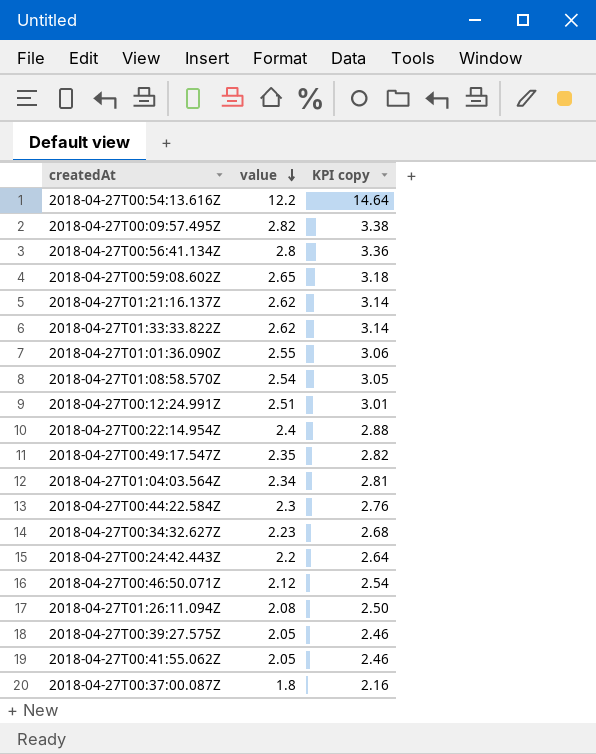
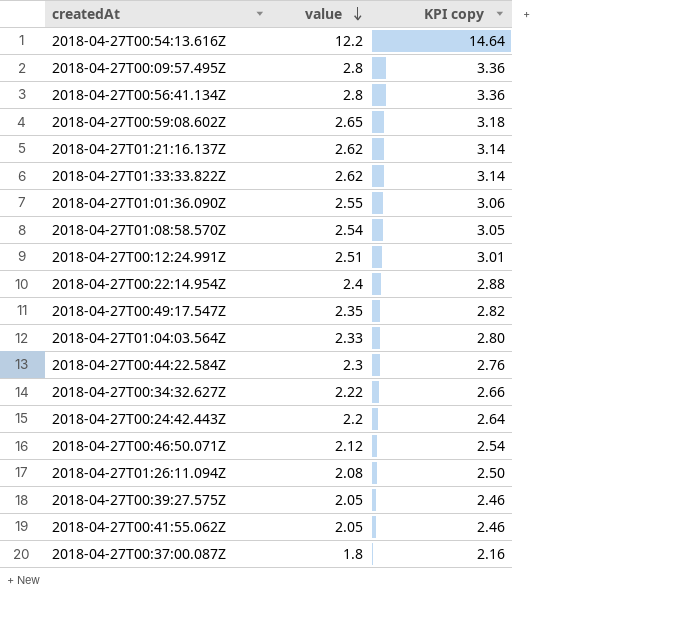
2018-04-27T00:09:57.495Z | value: 2.82 -> 2.8
2018-04-27T00:09:57.495Z | KPI copy: 3.38 -> 3.36
2018-04-27T01:04:03.564Z | value: 2.34 -> 2.33
2018-04-27T01:04:03.564Z | KPI copy: 2.81 -> 2.80
2018-04-27T00:34:32.627Z | value: 2.23 -> 2.22
2018-04-27T00:34:32.627Z | KPI copy: 2.68 -> 2.66

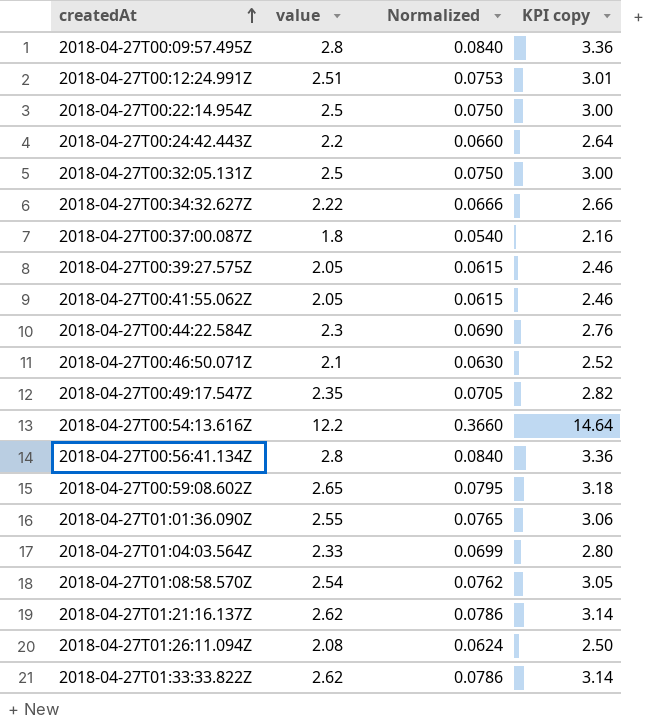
row order: value descending -> createdAt ascending
column Normalized | formula: none -> [value] * 0.03
2018-04-27T00:22:14.954Z | value: 2.4 -> 2.5
2018-04-27T00:22:14.954Z | KPI copy: 2.88 -> 3.00
row 2018-04-27T00:32:05.131Z: none -> 2.5 | 0.0750 | 3.00
2018-04-27T00:46:50.071Z | value: 2.12 -> 2.1
2018-04-27T00:46:50.071Z | KPI copy: 2.54 -> 2.52

